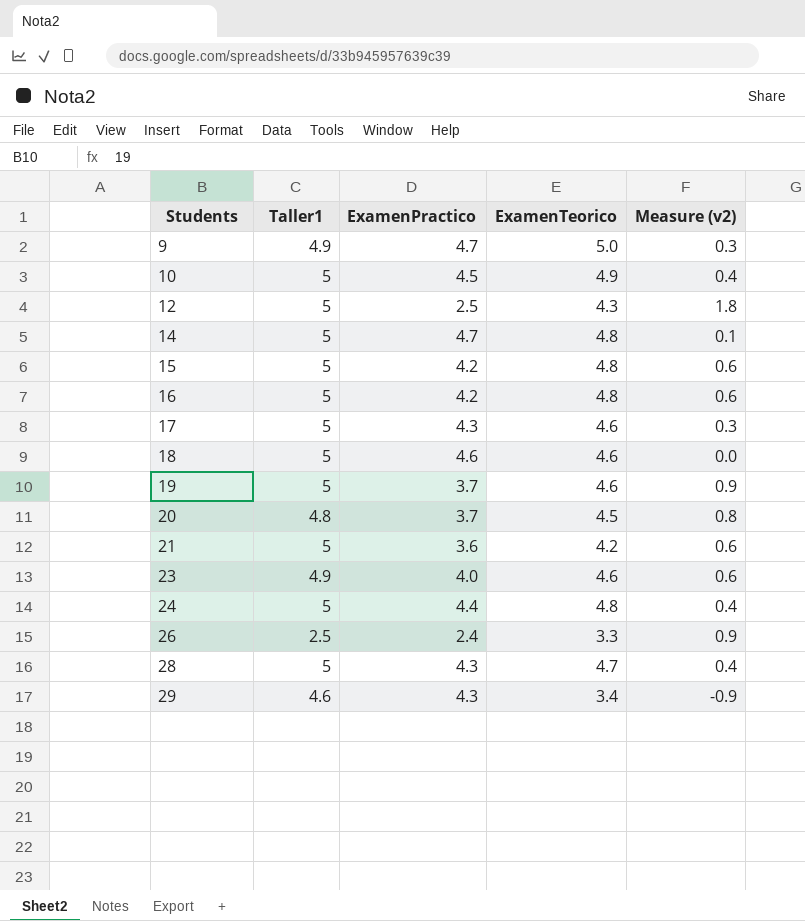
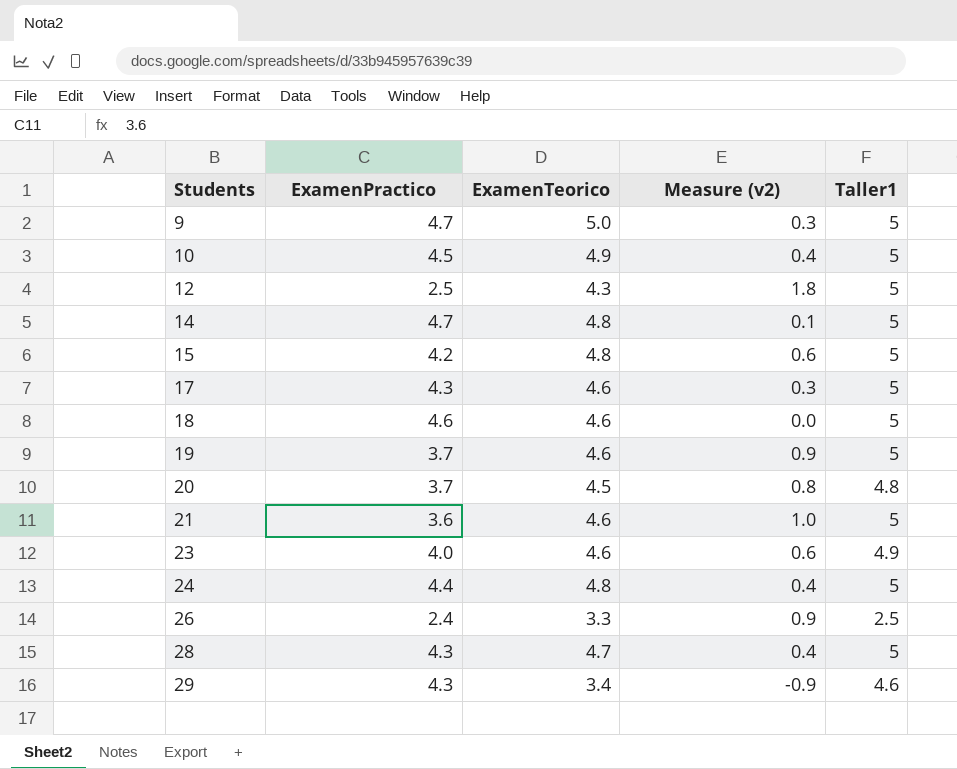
column Taller1 | position: 2 -> 5
row 16: 5 | 4.2 | 4.8 | 0.6 -> none
9 | Taller1: 4.9 -> 5
21 | ExamenTeorico: 4.2 -> 4.6
21 | Measure (v2): 0.6 -> 1.0

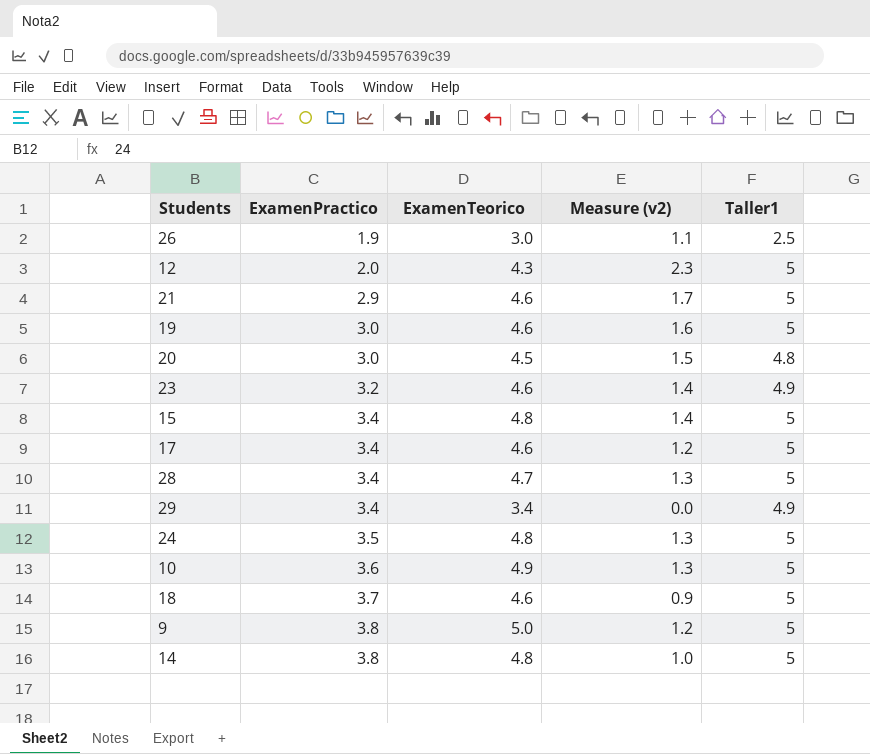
row order: Students ascending -> ExamenPractico ascending
26 | ExamenPractico: 2.4 -> 1.9
26 | ExamenTeorico: 3.3 -> 3.0
26 | Measure (v2): 0.9 -> 1.1
12 | ExamenPractico: 2.5 -> 2.0
12 | Measure (v2): 1.8 -> 2.3
21 | ExamenPractico: 3.6 -> 2.9
21 | Measure (v2): 1.0 -> 1.7
19 | ExamenPractico: 3.7 -> 3.0
19 | Measure (v2): 0.9 -> 1.6
20 | ExamenPractico: 3.7 -> 3.0
20 | Measure (v2): 0.8 -> 1.5
23 | ExamenPractico: 4.0 -> 3.2
23 | Measure (v2): 0.6 -> 1.4
15 | ExamenPractico: 4.2 -> 3.4
15 | Measure (v2): 0.6 -> 1.4
17 | ExamenPractico: 4.3 -> 3.4
17 | Measure (v2): 0.3 -> 1.2
28 | ExamenPractico: 4.3 -> 3.4
28 | Measure (v2): 0.4 -> 1.3
29 | ExamenPractico: 4.3 -> 3.4
29 | Measure (v2): -0.9 -> 0.0
29 | Taller1: 4.6 -> 4.9
24 | ExamenPractico: 4.4 -> 3.5
24 | Measure (v2): 0.4 -> 1.3
10 | ExamenPractico: 4.5 -> 3.6
10 | Measure (v2): 0.4 -> 1.3
18 | ExamenPractico: 4.6 -> 3.7
18 | Measure (v2): 0.0 -> 0.9
9 | ExamenPractico: 4.7 -> 3.8
9 | Measure (v2): 0.3 -> 1.2
14 | ExamenPractico: 4.7 -> 3.8
14 | Measure (v2): 0.1 -> 1.0

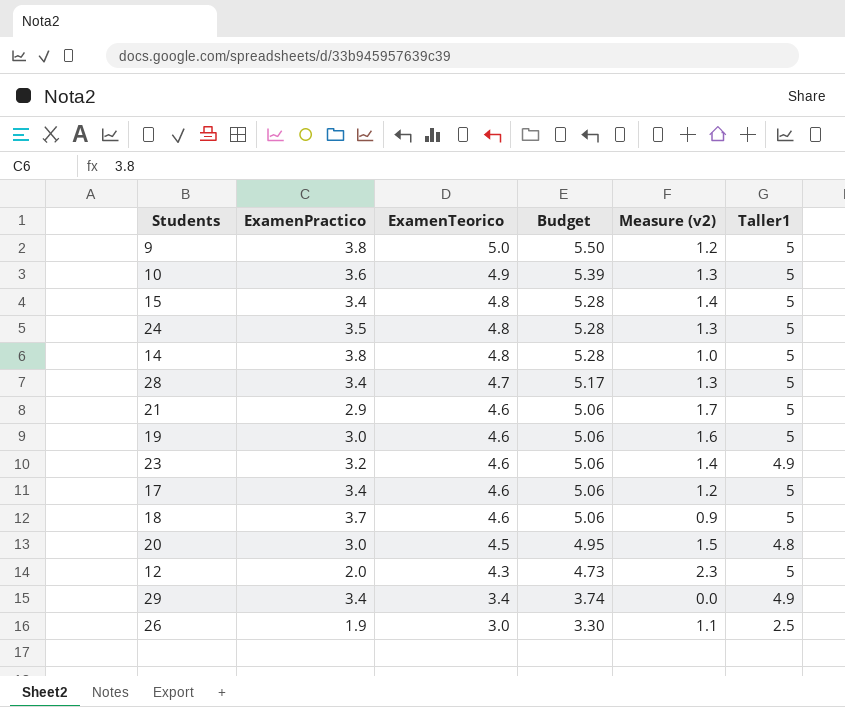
row order: ExamenPractico ascending -> ExamenTeorico descending
column Budget | formula: none -> [ExamenTeorico] * 1.1

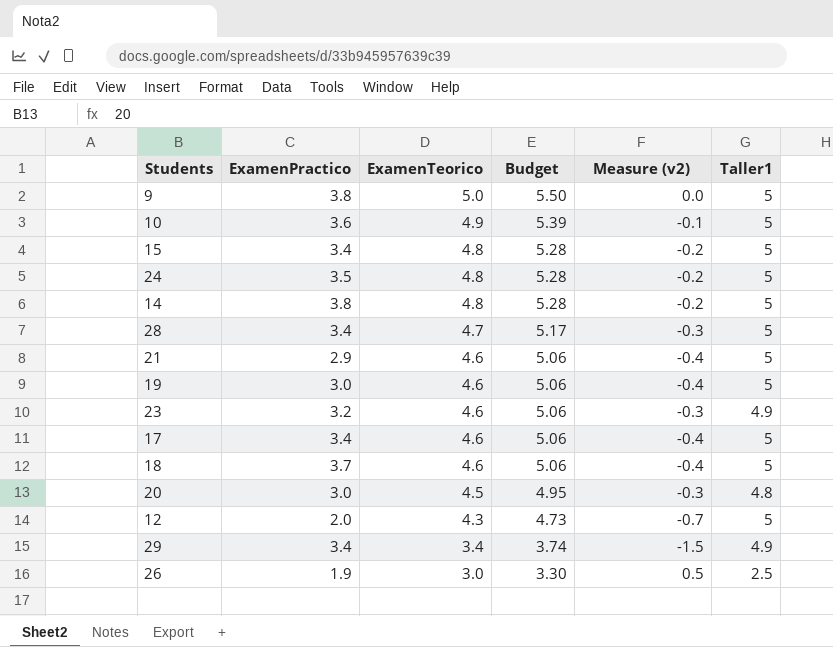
column Measure (v2) | formula: [ExamenTeorico] - [ExamenPractico] -> [ExamenTeorico] - [Taller1]

